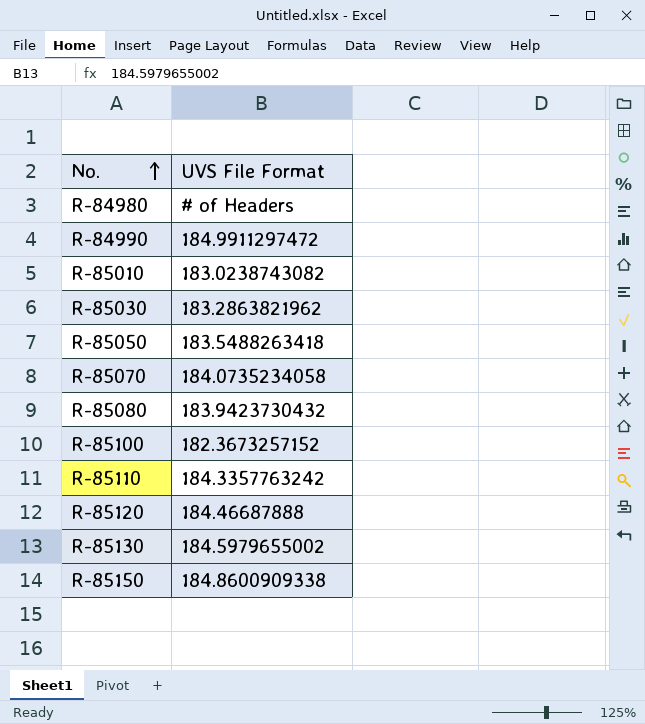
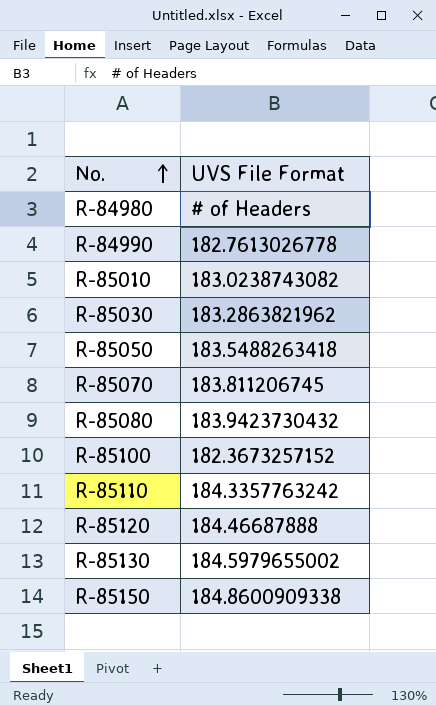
R-84990 | UVS File Format: 184.9911297472 -> 182.7613026778
R-85070 | UVS File Format: 184.0735234058 -> 183.811206745

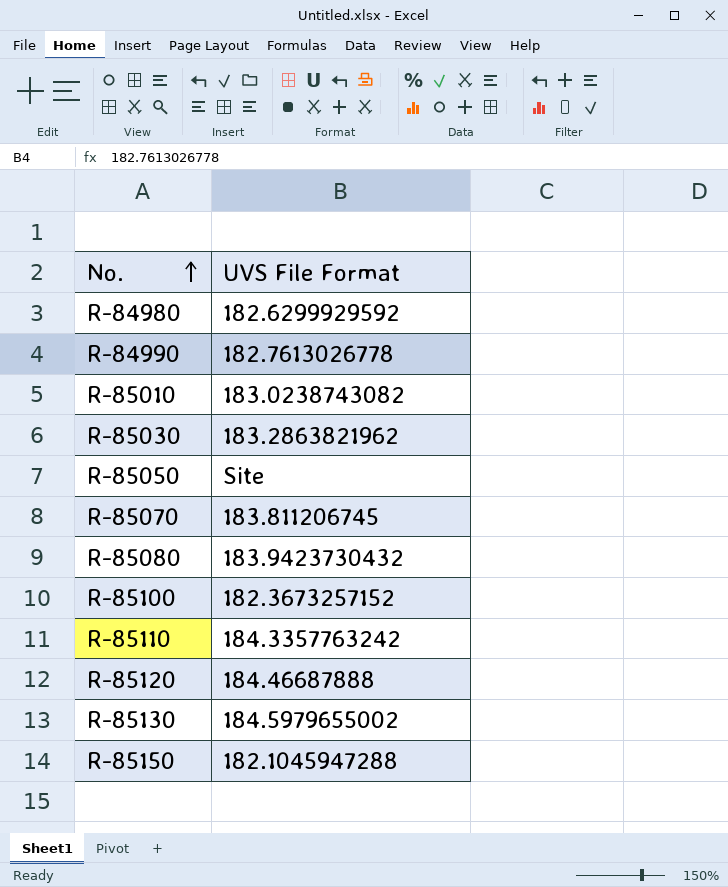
R-84980 | UVS File Format: # of Headers -> 182.6299929592
R-85050 | UVS File Format: 183.5488263418 -> Site
R-85150 | UVS File Format: 184.8600909338 -> 182.1045947288

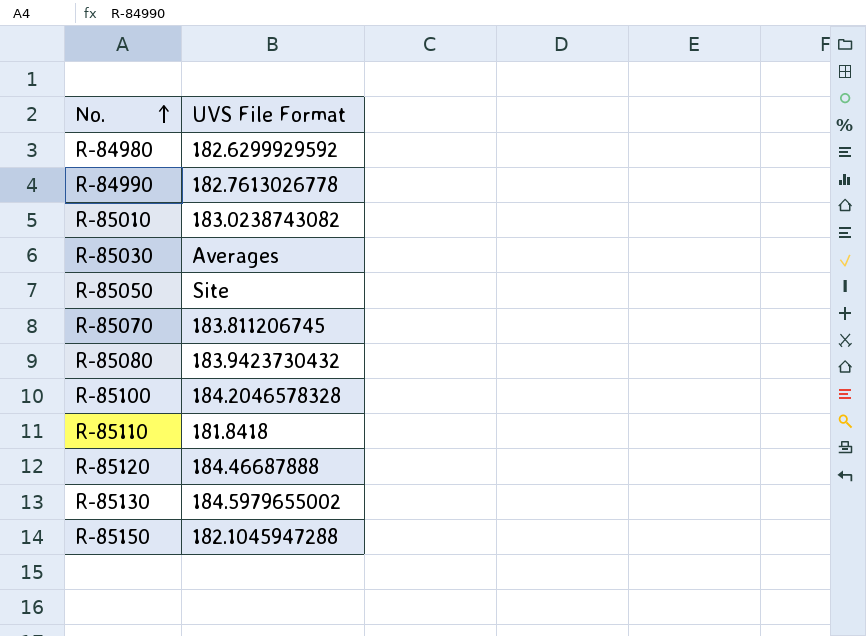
R-85030 | UVS File Format: 183.2863821962 -> Averages
R-85100 | UVS File Format: 182.3673257152 -> 184.2046578328
R-85110 | UVS File Format: 184.3357763242 -> 181.8418

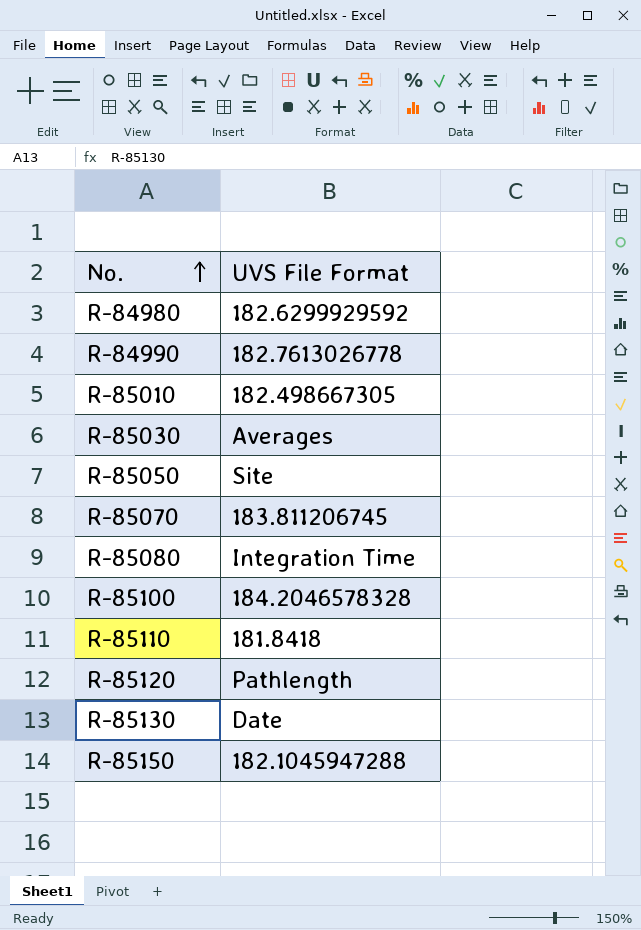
R-85010 | UVS File Format: 183.0238743082 -> 182.498667305
R-85080 | UVS File Format: 183.9423730432 -> Integration Time
R-85120 | UVS File Format: 184.46687888 -> Pathlength
R-85130 | UVS File Format: 184.5979655002 -> Date

